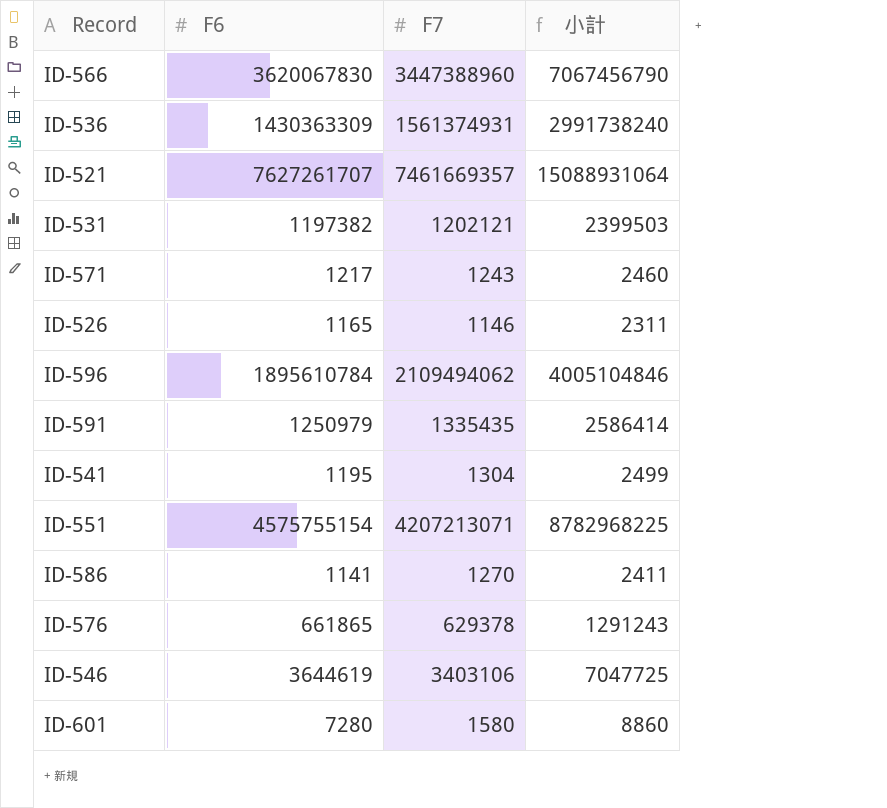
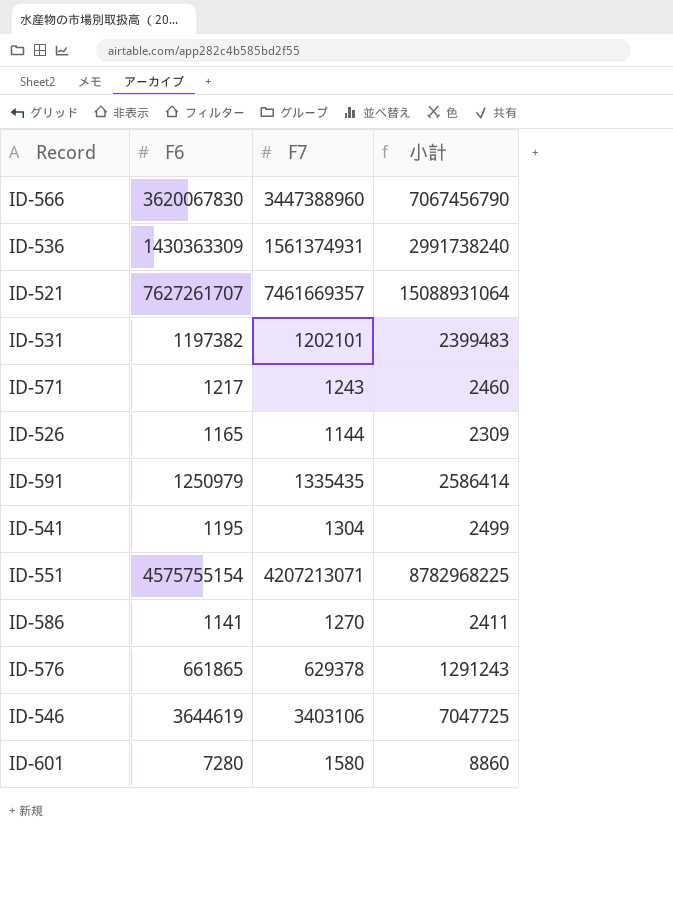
row ID-596: 1895610784 | 2109494062 | 4005104846 -> none
ID-531 | F7: 1202121 -> 1202101
ID-531 | 小計: 2399503 -> 2399483
ID-526 | F7: 1146 -> 1144
ID-526 | 小計: 2311 -> 2309

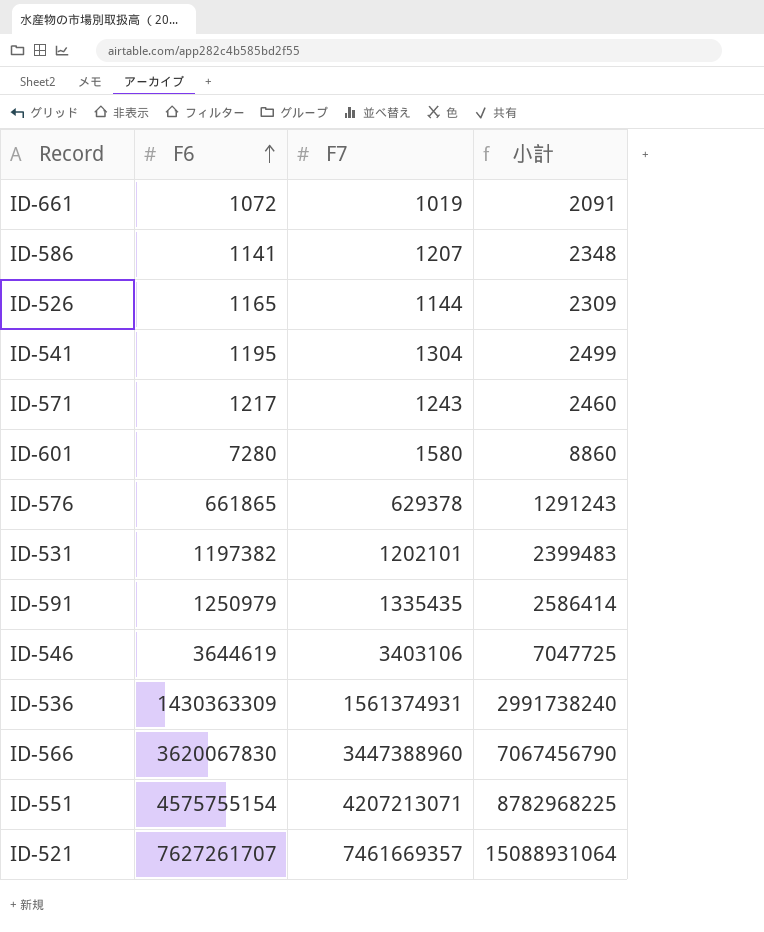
row order: none -> F6 ascending
row ID-661: none -> 1072 | 1019 | 2091
ID-586 | F7: 1270 -> 1207
ID-586 | 小計: 2411 -> 2348

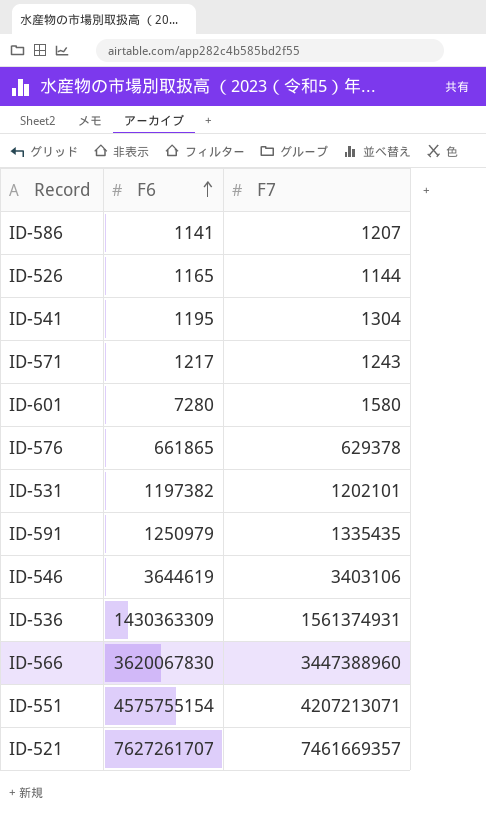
column 小計 | formula: [F6] + [F7] -> none
row ID-661: 1072 | 1019 | 2091 -> none

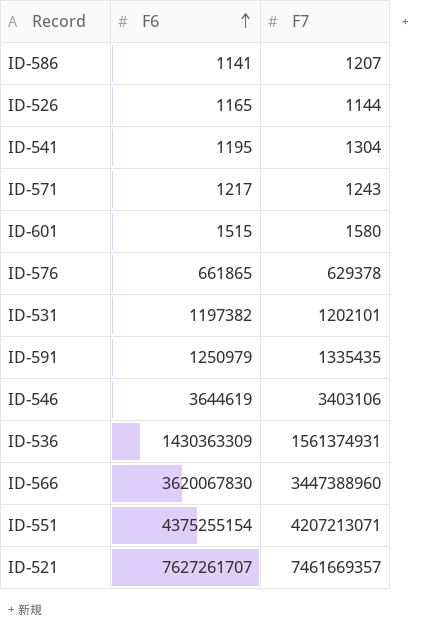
ID-601 | F6: 7280 -> 1515
ID-551 | F6: 4575755154 -> 4375255154

